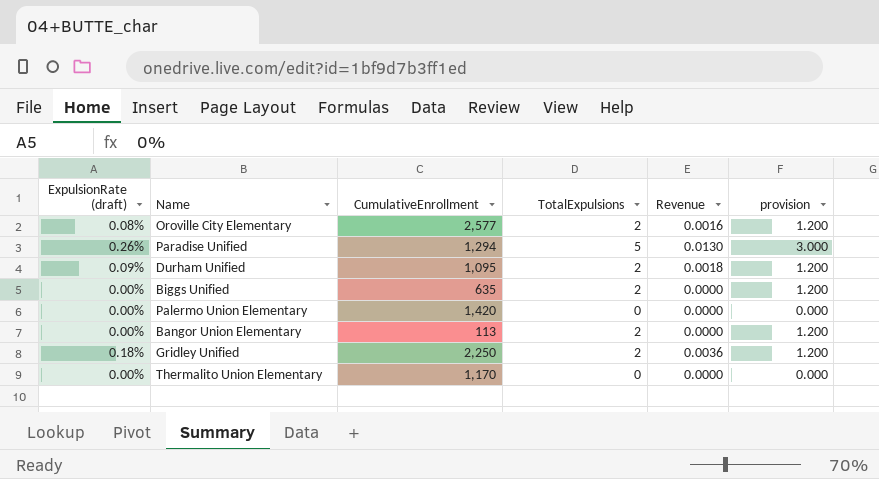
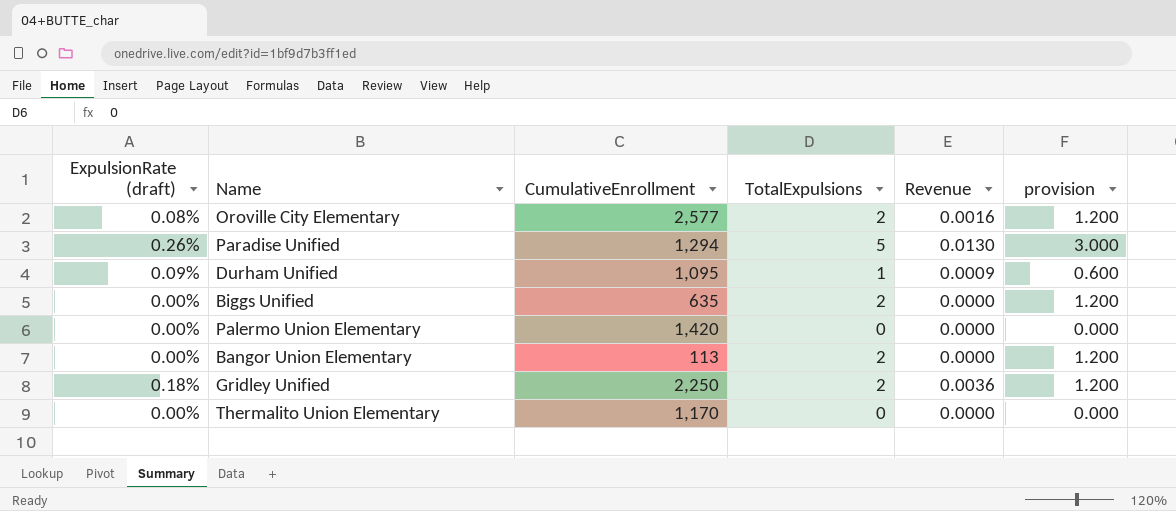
Durham Unified | TotalExpulsions: 2 -> 1
Durham Unified | Revenue: 0.0018 -> 0.0009
Durham Unified | provision: 1.200 -> 0.600

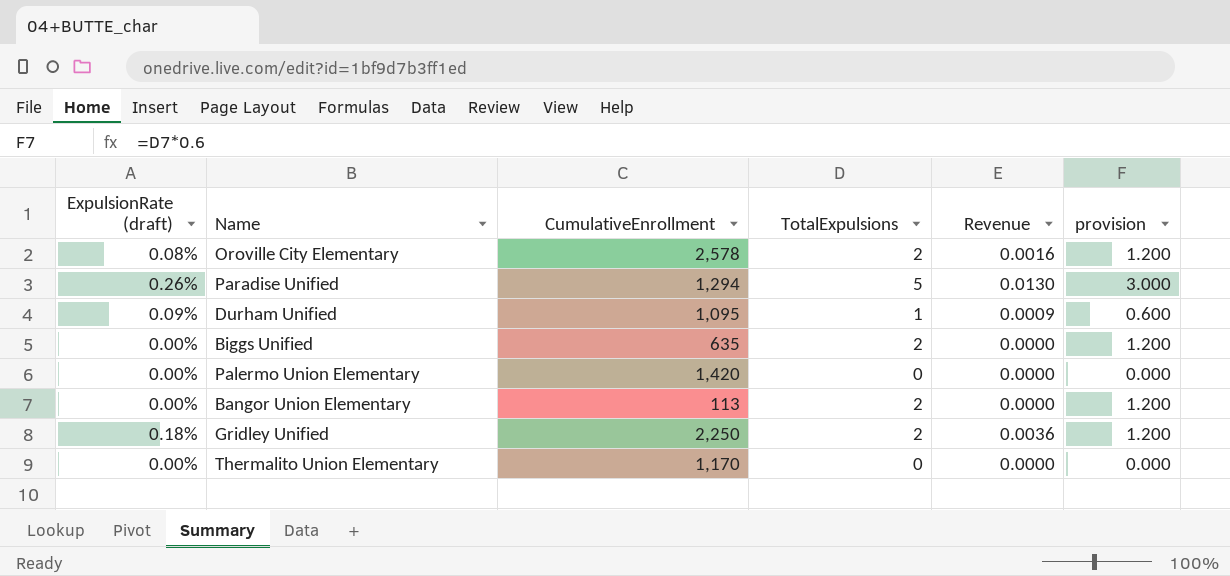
Oroville City Elementary | CumulativeEnrollment: 2,577 -> 2,578

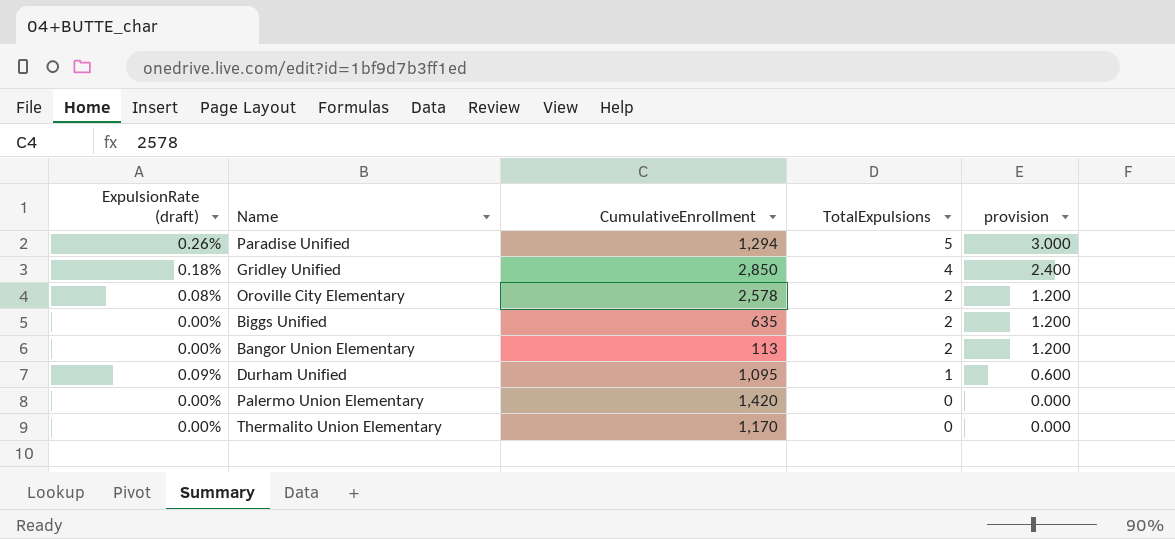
row order: none -> TotalExpulsions descending
column Revenue | formula: [ExpulsionRate (draft)] * [TotalExpulsions] -> none
Gridley Unified | CumulativeEnrollment: 2,250 -> 2,850
Gridley Unified | TotalExpulsions: 2 -> 4
Gridley Unified | provision: 1.200 -> 2.400

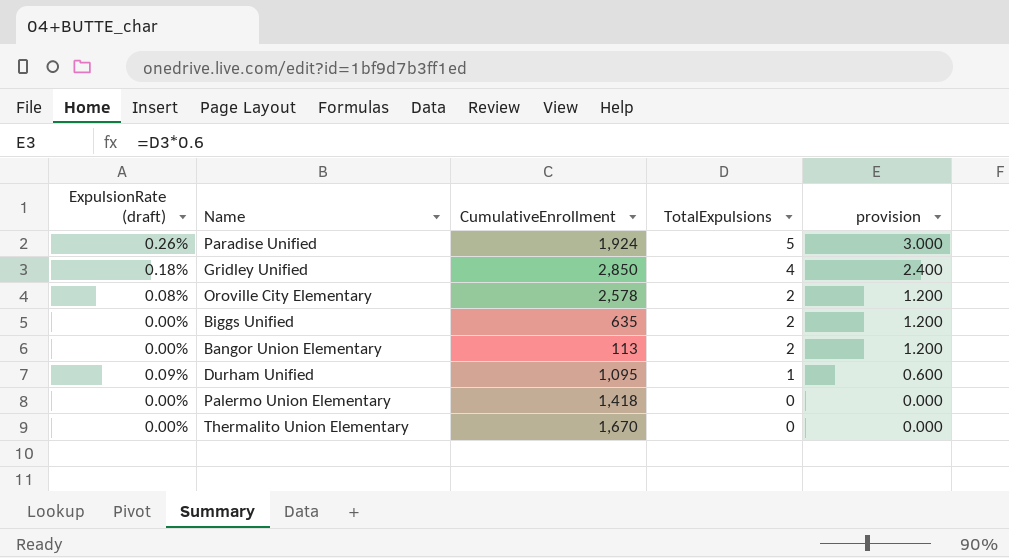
Paradise Unified | CumulativeEnrollment: 1,294 -> 1,924
Palermo Union Elementary | CumulativeEnrollment: 1,420 -> 1,418
Thermalito Union Elementary | CumulativeEnrollment: 1,170 -> 1,670

